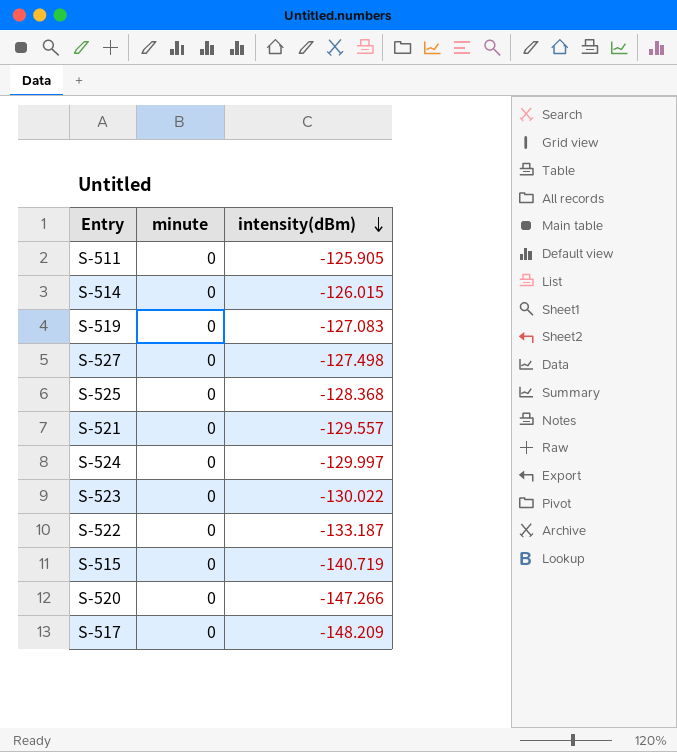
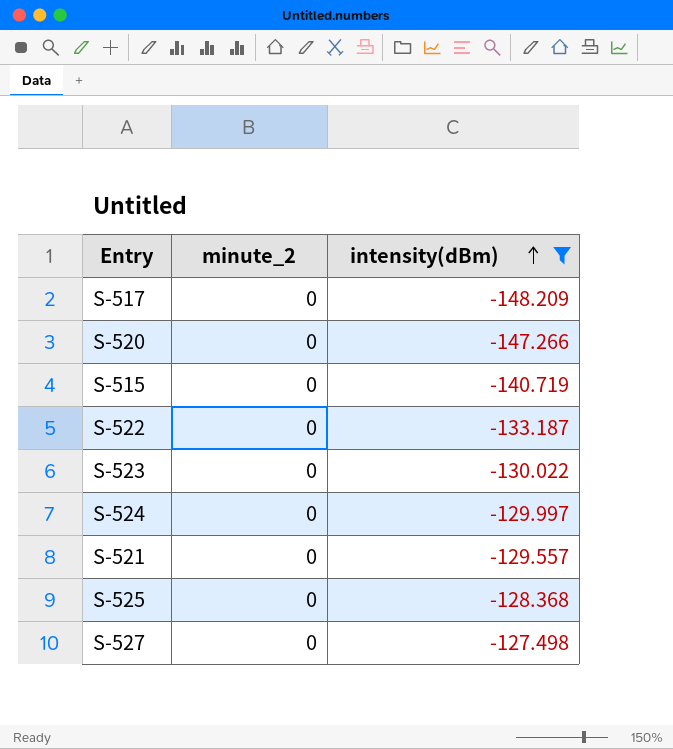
filter: none -> intensity(dBm) <= -127.498
row order: intensity(dBm) descending -> intensity(dBm) ascending
column name: minute -> minute_2

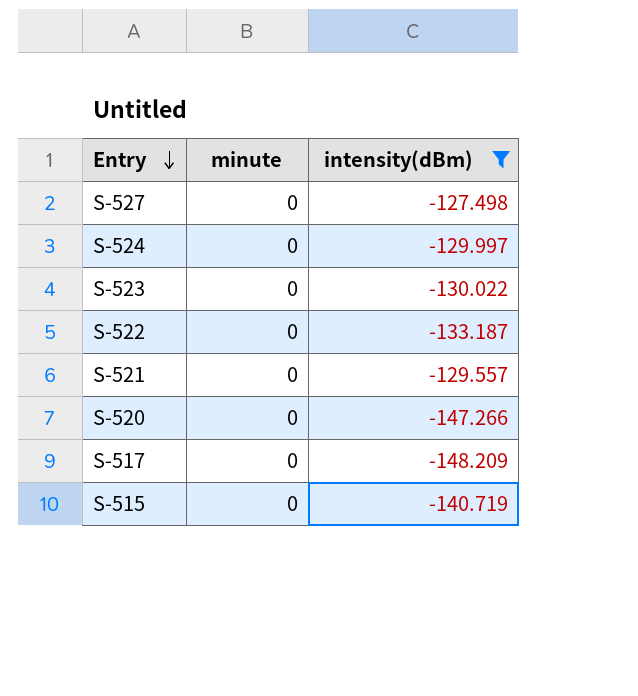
row order: intensity(dBm) ascending -> Entry descending
column name: minute_2 -> minute
row S-525: 0 | -128.368 -> none

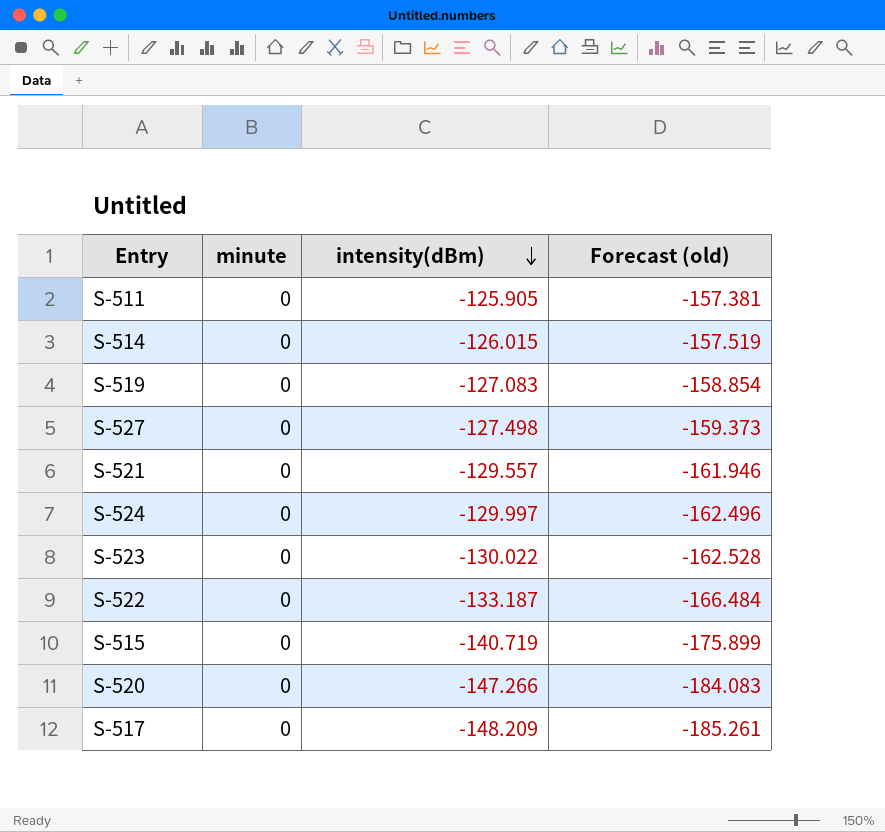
filter: intensity(dBm) <= -127.498 -> none
row order: Entry descending -> intensity(dBm) descending
column Forecast (old) | formula: none -> [intensity(dBm)] * 1.25

